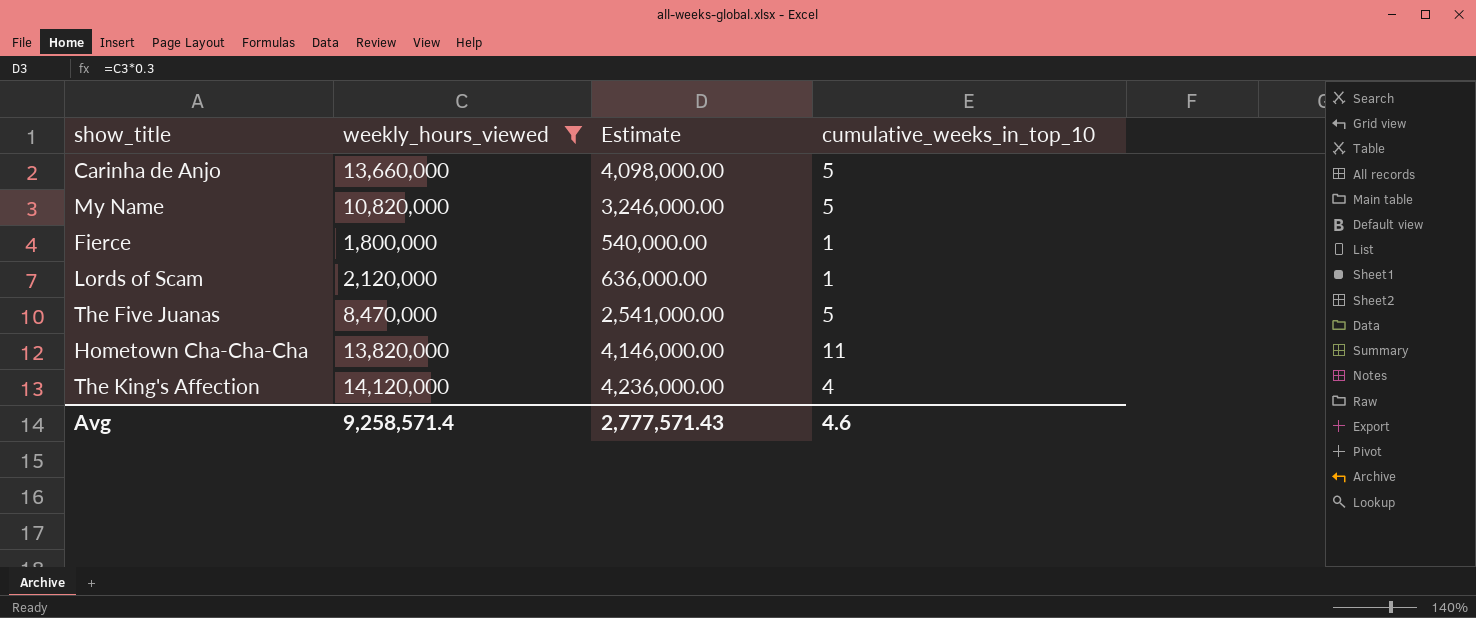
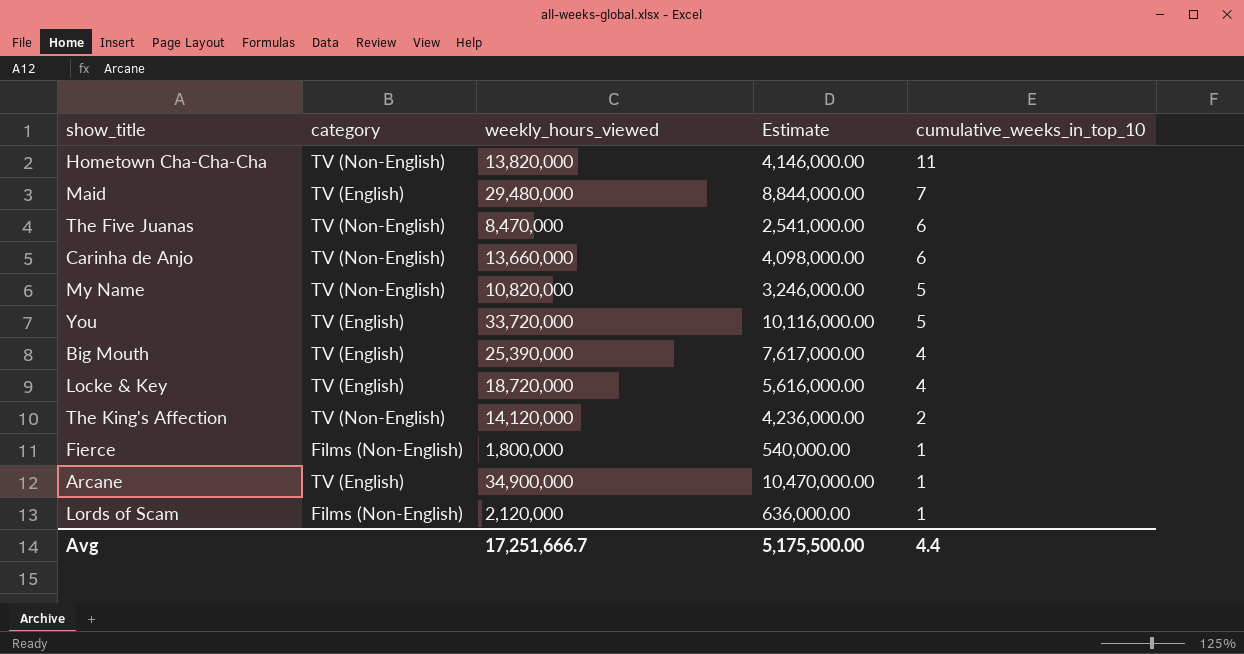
filter: weekly_hours_viewed <= 14,120,000 -> none
row order: none -> cumulative_weeks_in_top_10 descending
column category | position: none -> 2
The Five Juanas | cumulative_weeks_in_top_10: 5 -> 6
Carinha de Anjo | cumulative_weeks_in_top_10: 5 -> 6
The King's Affection | cumulative_weeks_in_top_10: 4 -> 2
Avg | weekly_hours_viewed: 9,258,571.4 -> 17,251,666.7
Avg | Estimate: 2,777,571.43 -> 5,175,500.00
Avg | cumulative_weeks_in_top_10: 4.6 -> 4.4

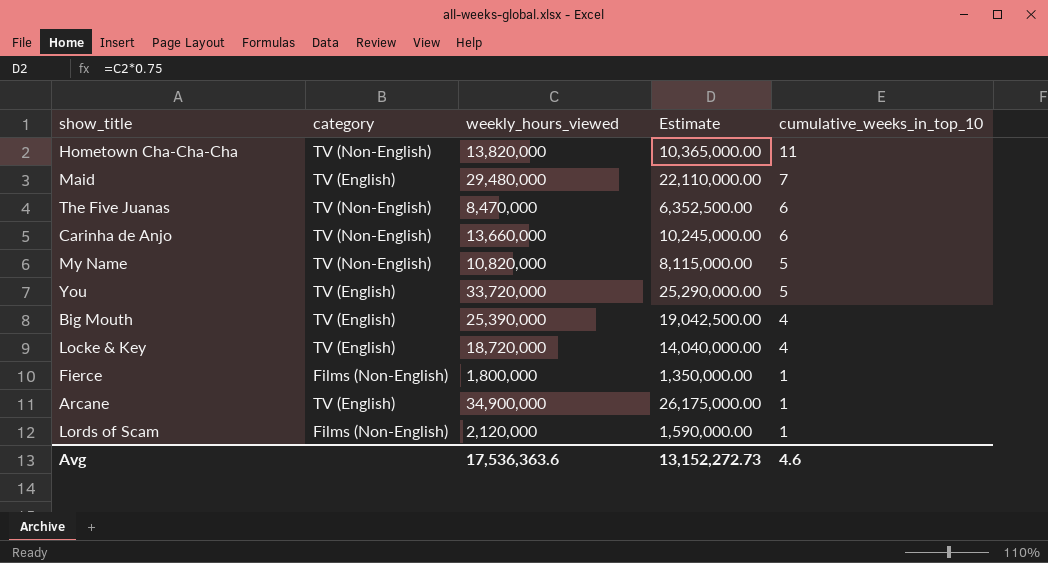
column Estimate | formula: [weekly_hours_viewed] * 0.3 -> [weekly_hours_viewed] * 0.75
row The King's Affection: TV (Non-English) | 14,120,000 | 4,236,000.00 | 2 -> none
Avg | weekly_hours_viewed: 17,251,666.7 -> 17,536,363.6
Avg | Estimate: 5,175,500.00 -> 13,152,272.73
Avg | cumulative_weeks_in_top_10: 4.4 -> 4.6

